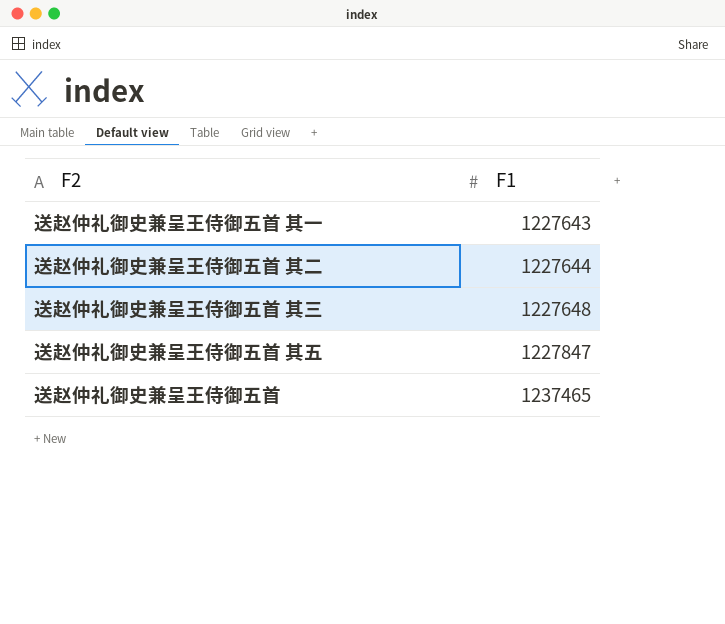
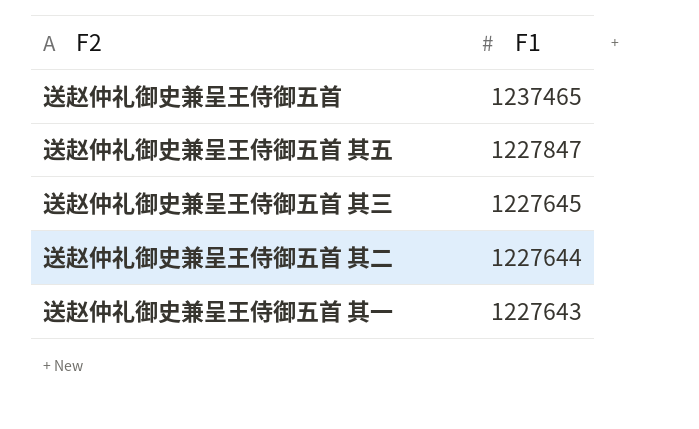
row order: F1 ascending -> F1 descending
送赵仲礼御史兼呈王侍御五首 其三 | F1: 1227648 -> 1227645

